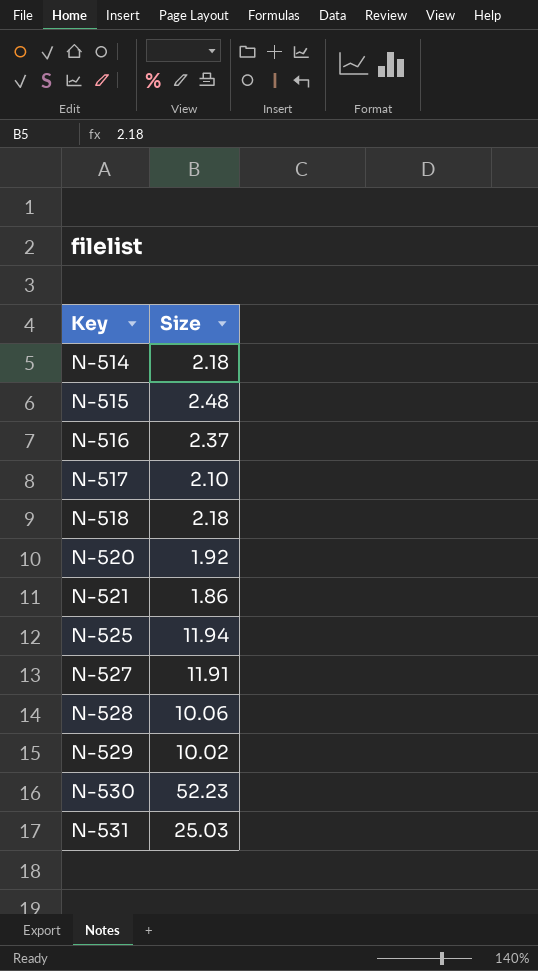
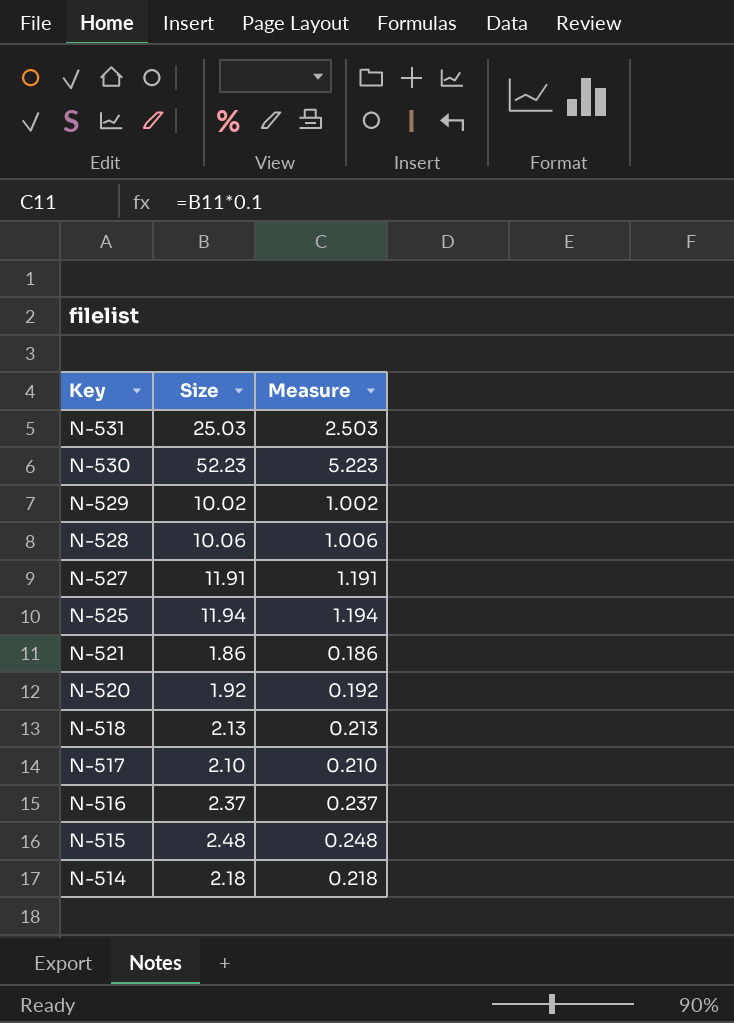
row order: Key ascending -> Key descending
column Measure | formula: none -> [Size] * 0.1
N-518 | Size: 2.18 -> 2.13

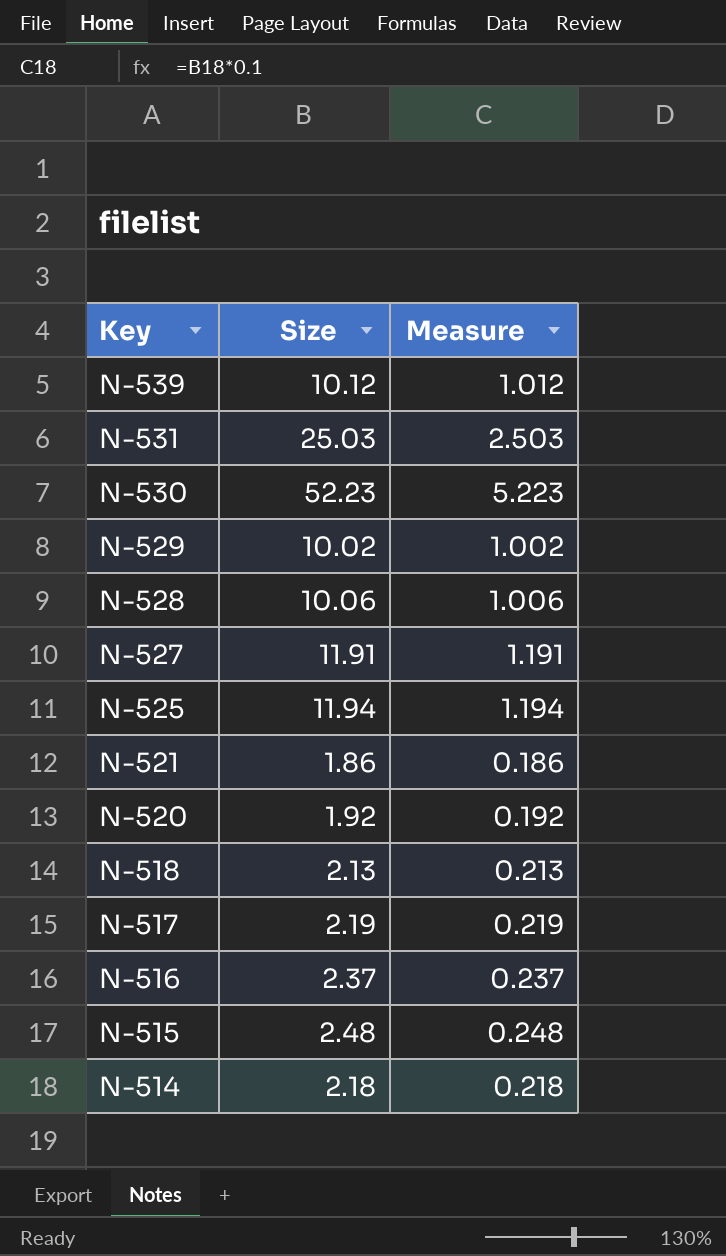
row N-539: none -> 10.12 | 1.012
N-517 | Size: 2.10 -> 2.19
N-517 | Measure: 0.210 -> 0.219

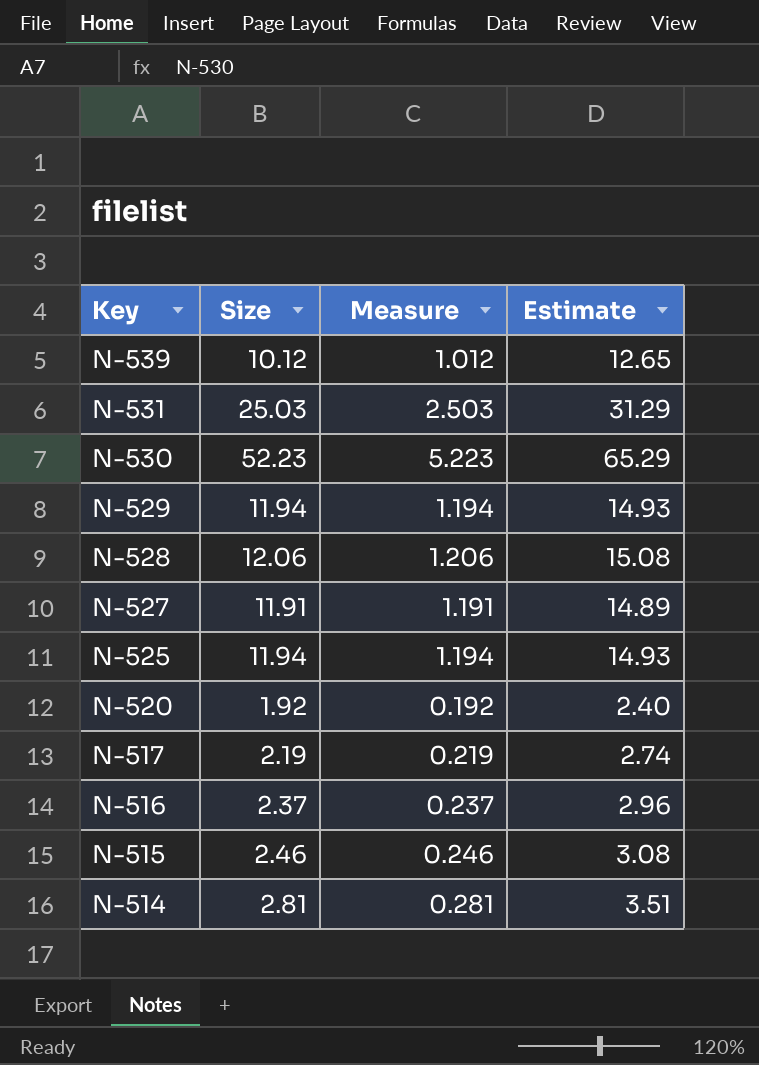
column Estimate | formula: none -> [Size] * 1.25
row N-521: 1.86 | 0.186 -> none
row N-518: 2.13 | 0.213 -> none
N-529 | Size: 10.02 -> 11.94
N-529 | Measure: 1.002 -> 1.194
N-528 | Size: 10.06 -> 12.06
N-528 | Measure: 1.006 -> 1.206
N-515 | Size: 2.48 -> 2.46
N-515 | Measure: 0.248 -> 0.246
N-514 | Size: 2.18 -> 2.81
N-514 | Measure: 0.218 -> 0.281

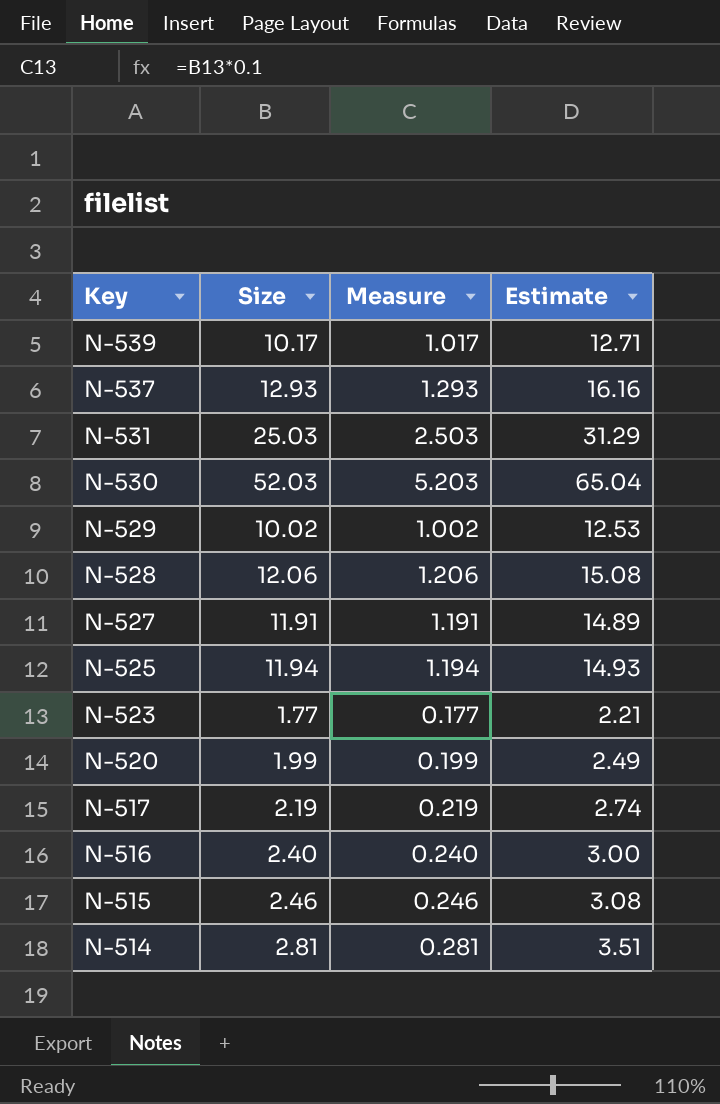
N-539 | Size: 10.12 -> 10.17
N-539 | Measure: 1.012 -> 1.017
N-539 | Estimate: 12.65 -> 12.71
row N-537: none -> 12.93 | 1.293 | 16.16
N-530 | Size: 52.23 -> 52.03
N-530 | Measure: 5.223 -> 5.203
N-530 | Estimate: 65.29 -> 65.04
N-529 | Size: 11.94 -> 10.02
N-529 | Measure: 1.194 -> 1.002
N-529 | Estimate: 14.93 -> 12.53
row N-523: none -> 1.77 | 0.177 | 2.21
N-520 | Size: 1.92 -> 1.99
N-520 | Measure: 0.192 -> 0.199
N-520 | Estimate: 2.40 -> 2.49
N-516 | Size: 2.37 -> 2.40
N-516 | Measure: 0.237 -> 0.240
N-516 | Estimate: 2.96 -> 3.00

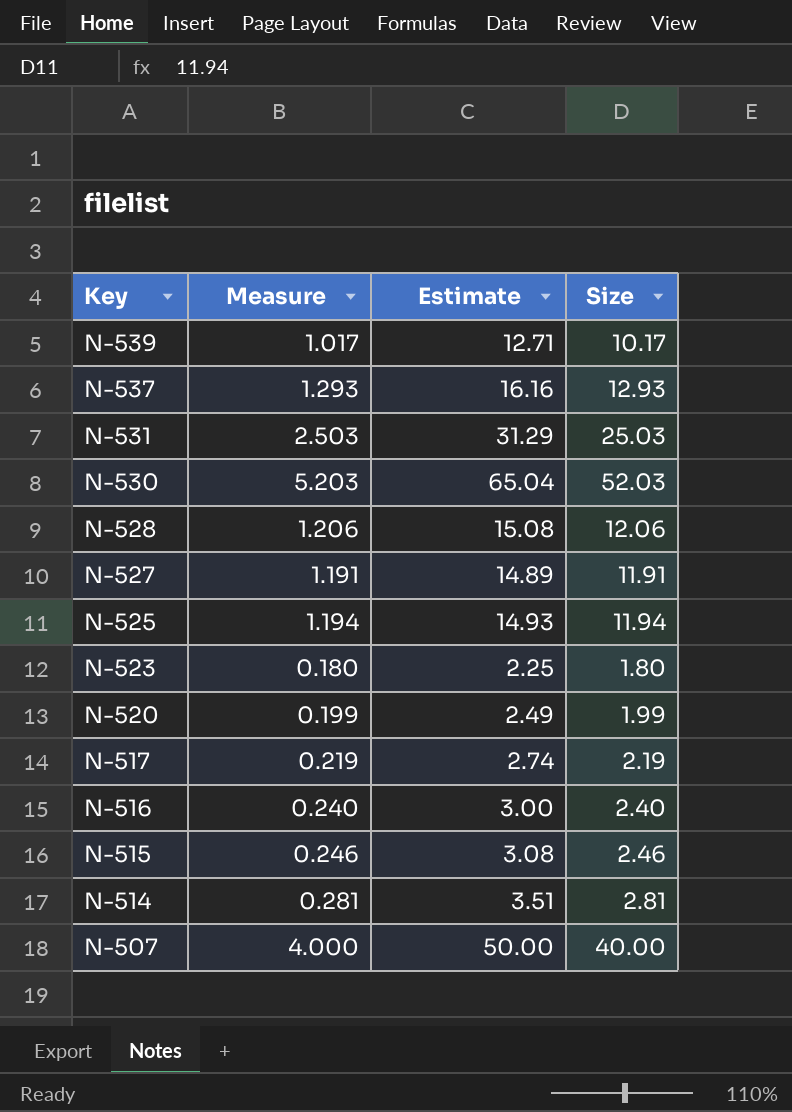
column Size | position: 2 -> 4
row N-529: 10.02 | 1.002 | 12.53 -> none
N-523 | Measure: 0.177 -> 0.180
N-523 | Estimate: 2.21 -> 2.25
N-523 | Size: 1.77 -> 1.80
row N-507: none -> 4.000 | 50.00 | 40.00

